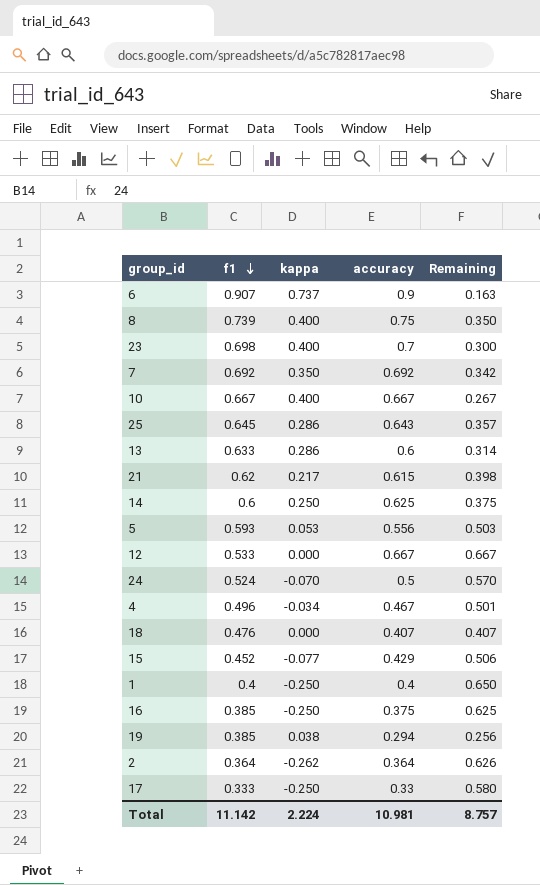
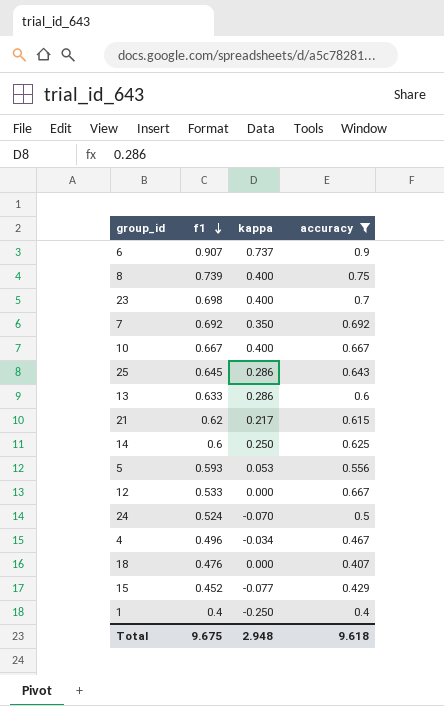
filter: none -> accuracy >= 0.4
column Remaining | formula: [accuracy] - [kappa] -> none
Total | f1: 11.142 -> 9.675
Total | kappa: 2.224 -> 2.948
Total | accuracy: 10.981 -> 9.618

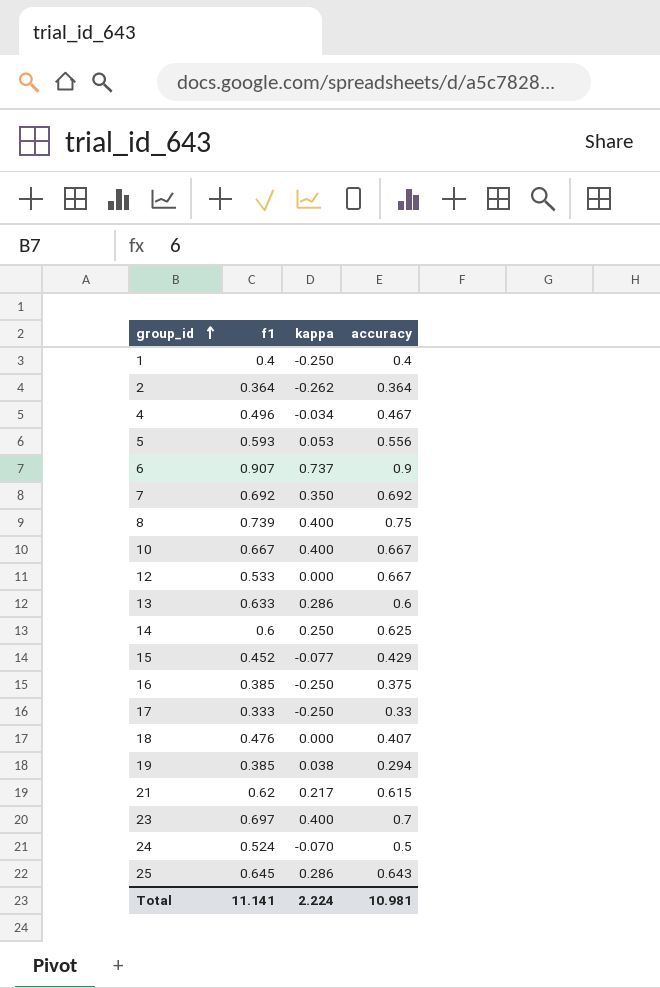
filter: accuracy >= 0.4 -> none
row order: f1 descending -> group_id ascending
23 | f1: 0.698 -> 0.697
Total | f1: 9.675 -> 11.141
Total | kappa: 2.948 -> 2.224
Total | accuracy: 9.618 -> 10.981

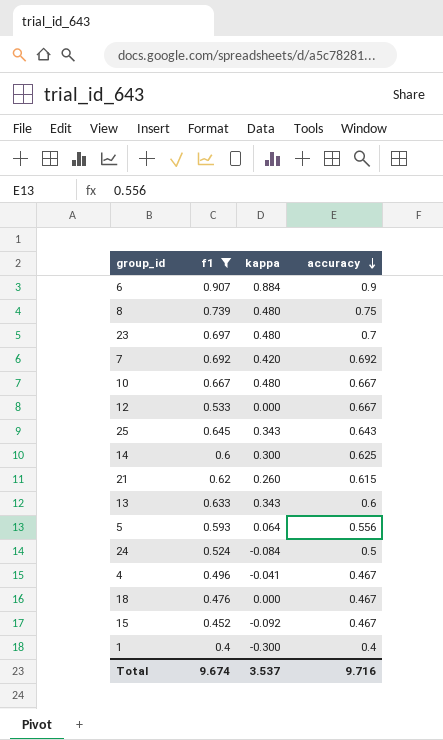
filter: none -> f1 >= 0.4
row order: group_id ascending -> accuracy descending
6 | kappa: 0.737 -> 0.884
8 | kappa: 0.400 -> 0.480
23 | kappa: 0.400 -> 0.480
7 | kappa: 0.350 -> 0.420
10 | kappa: 0.400 -> 0.480
25 | kappa: 0.286 -> 0.343
14 | kappa: 0.250 -> 0.300
21 | kappa: 0.217 -> 0.260
13 | kappa: 0.286 -> 0.343
5 | kappa: 0.053 -> 0.064
24 | kappa: -0.070 -> -0.084
4 | kappa: -0.034 -> -0.041
18 | accuracy: 0.407 -> 0.467
15 | kappa: -0.077 -> -0.092
15 | accuracy: 0.429 -> 0.467
1 | kappa: -0.250 -> -0.300
Total | f1: 11.141 -> 9.674
Total | kappa: 2.224 -> 3.537
Total | accuracy: 10.981 -> 9.716

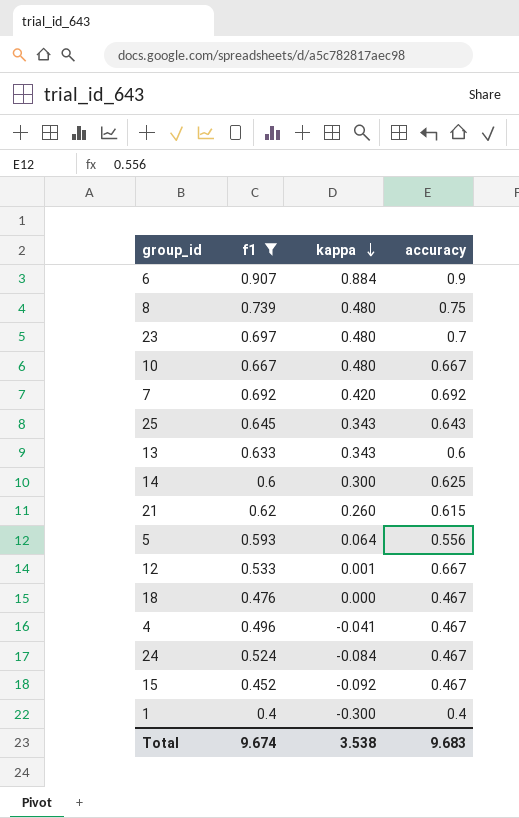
row order: accuracy descending -> kappa descending
12 | kappa: 0.000 -> 0.001
24 | accuracy: 0.5 -> 0.467
Total | kappa: 3.537 -> 3.538
Total | accuracy: 9.716 -> 9.683

